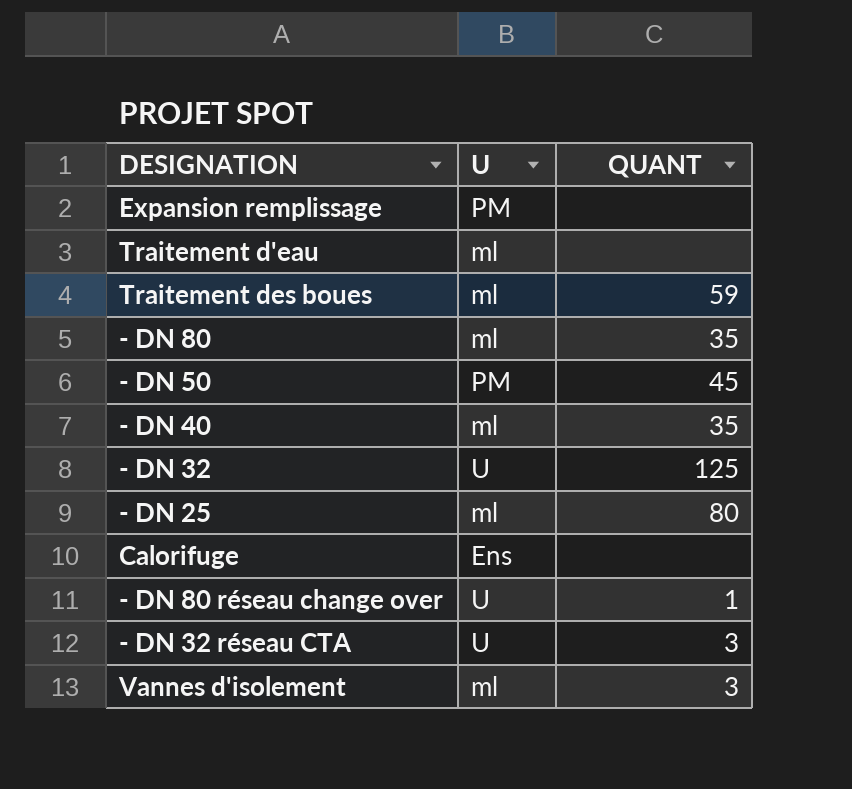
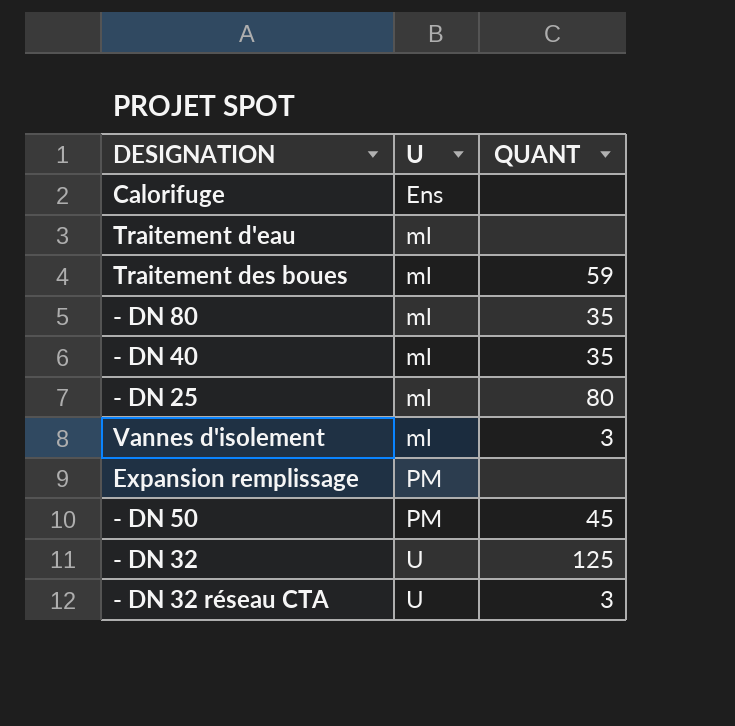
row order: none -> U ascending
row - DN 80 réseau change over: U | 1 -> none

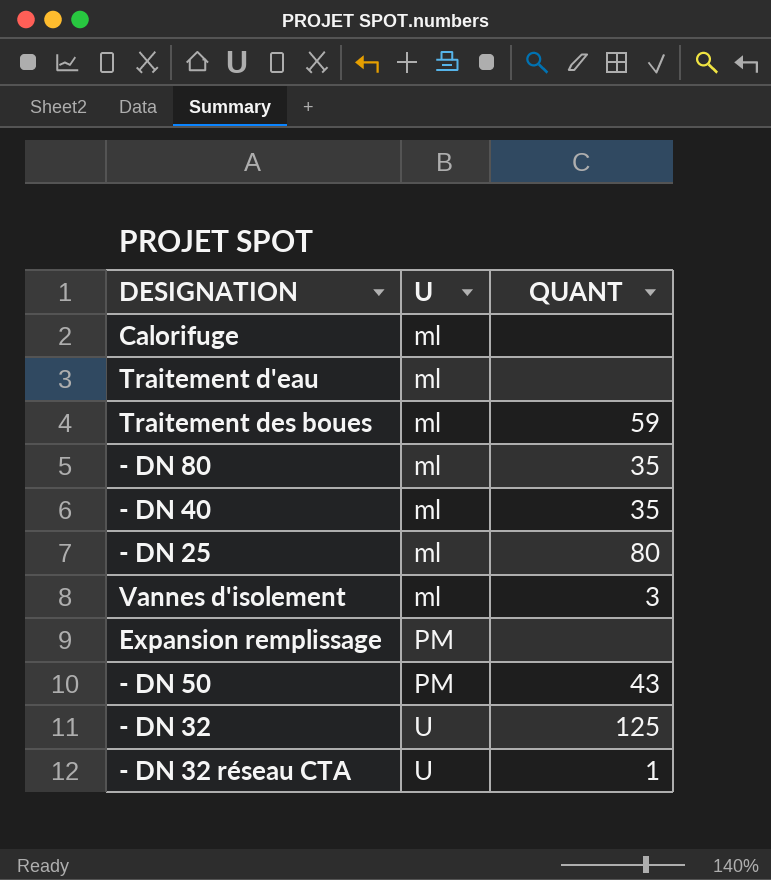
Calorifuge | U: Ens -> ml
- DN 50 | QUANT: 45 -> 43
- DN 32 réseau CTA | QUANT: 3 -> 1

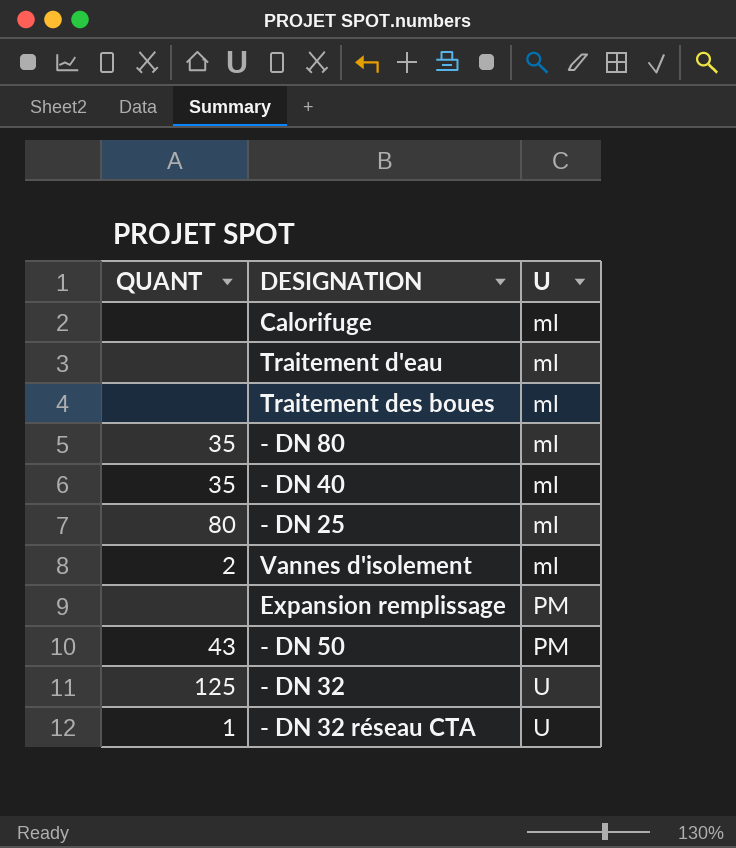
column QUANT | position: 3 -> 1
Traitement des boues | QUANT: 59 -> none
Vannes d'isolement | QUANT: 3 -> 2

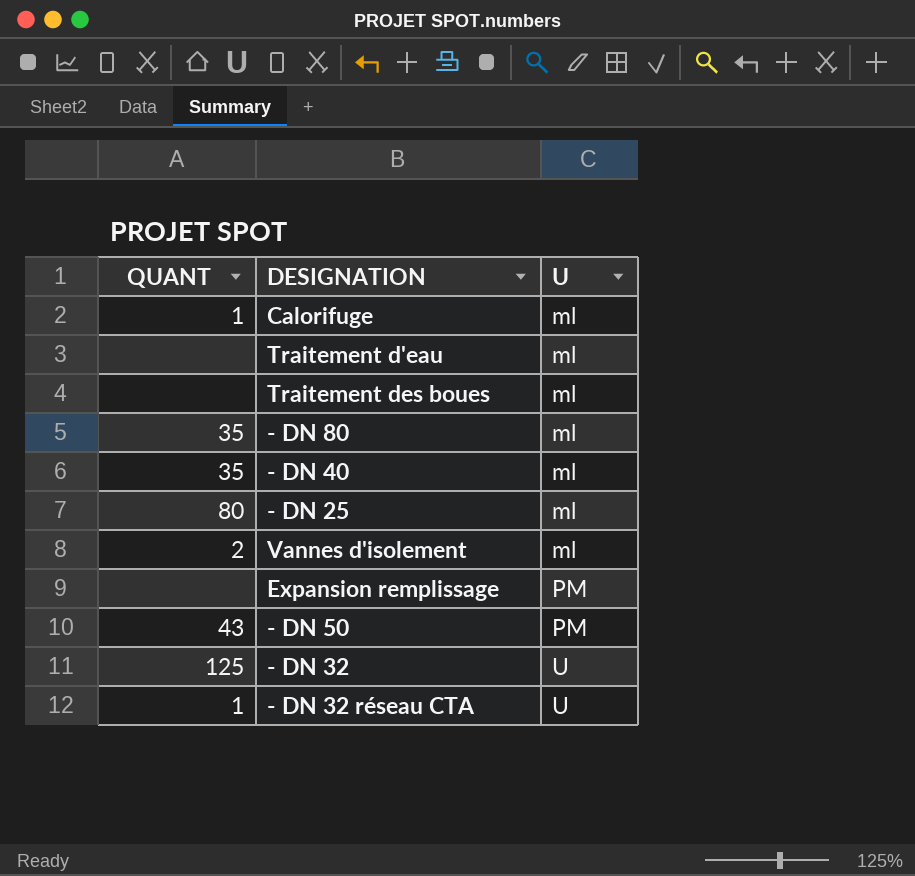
Calorifuge | QUANT: none -> 1

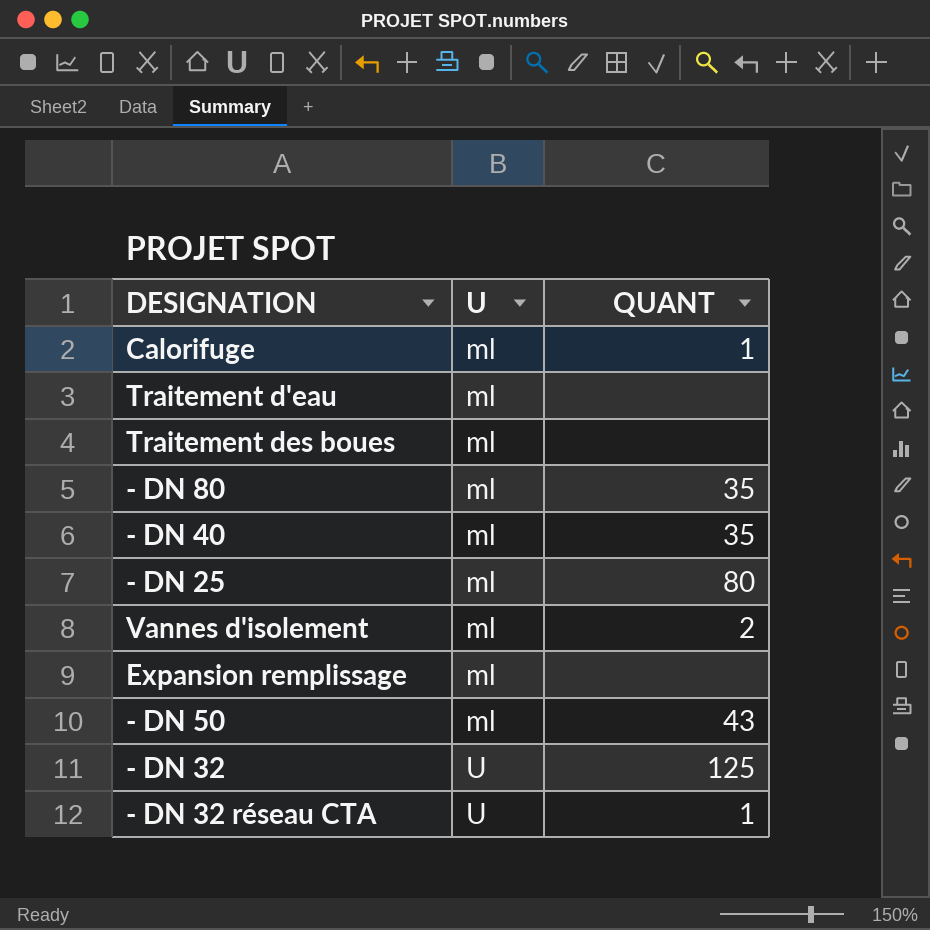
column QUANT | position: 1 -> 3
Expansion remplissage | U: PM -> ml
- DN 50 | U: PM -> ml

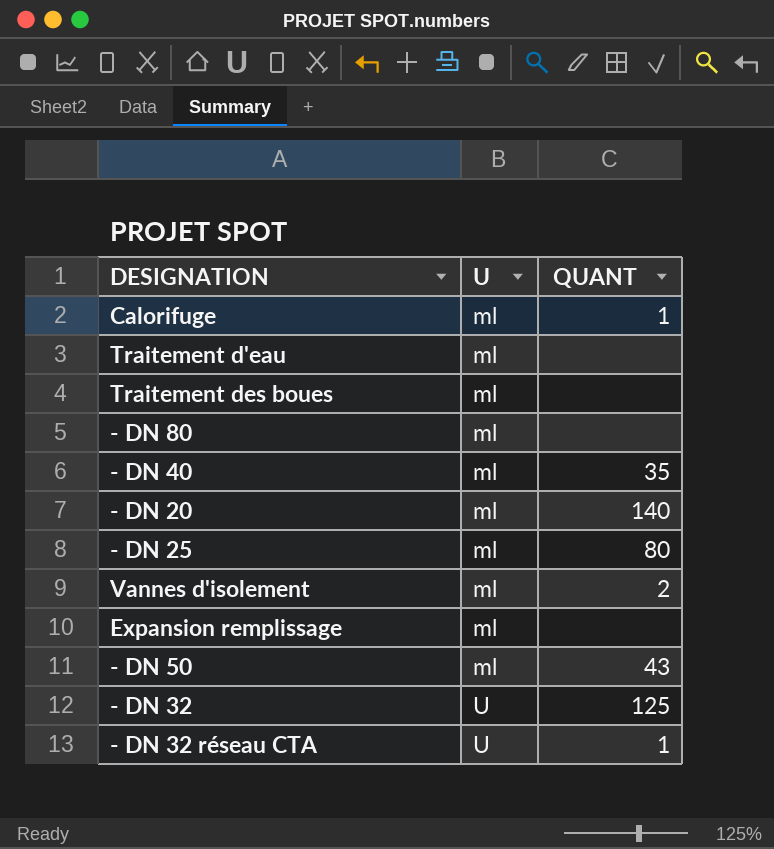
- DN 80 | QUANT: 35 -> none
row - DN 20: none -> ml | 140

